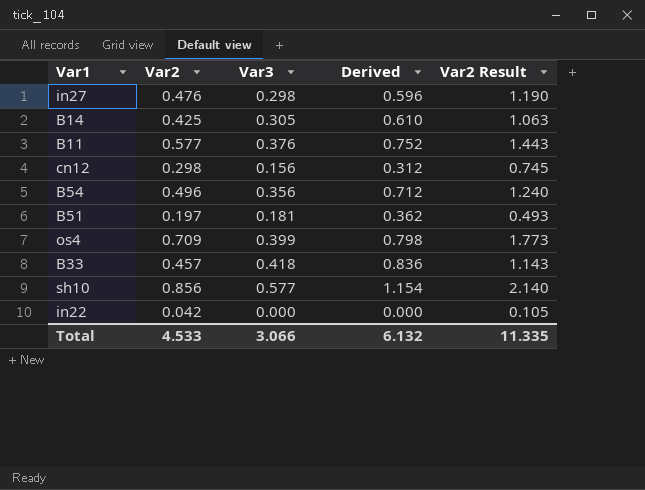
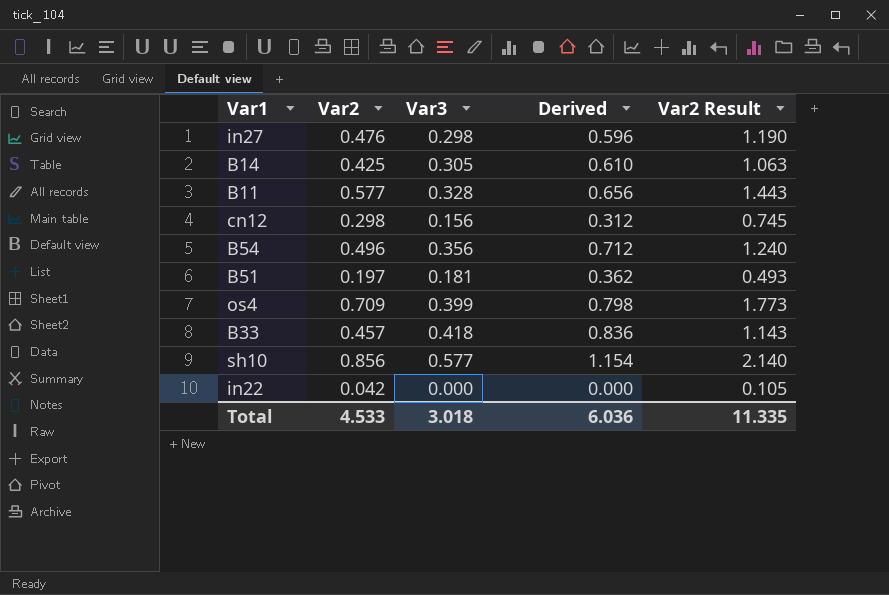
B11 | Var3: 0.376 -> 0.328
B11 | Derived: 0.752 -> 0.656
Total | Var3: 3.066 -> 3.018
Total | Derived: 6.132 -> 6.036

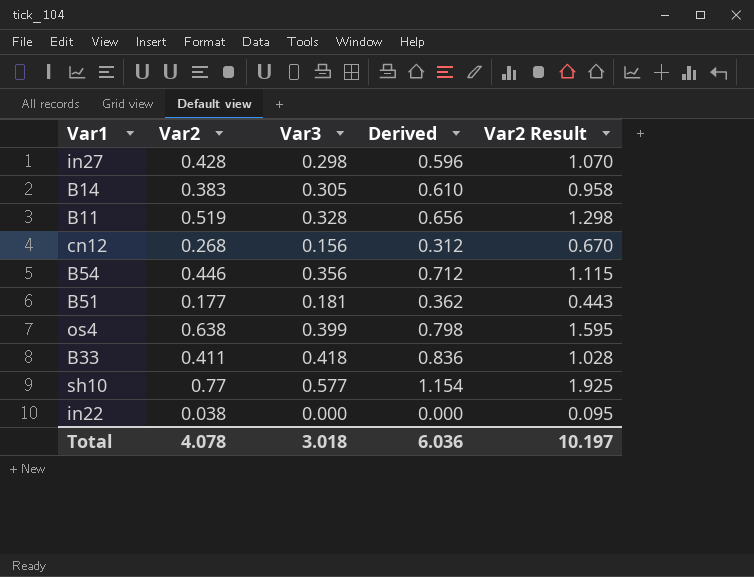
in27 | Var2: 0.476 -> 0.428
in27 | Var2 Result: 1.190 -> 1.070
B14 | Var2: 0.425 -> 0.383
B14 | Var2 Result: 1.063 -> 0.958
B11 | Var2: 0.577 -> 0.519
B11 | Var2 Result: 1.443 -> 1.298
cn12 | Var2: 0.298 -> 0.268
cn12 | Var2 Result: 0.745 -> 0.670
B54 | Var2: 0.496 -> 0.446
B54 | Var2 Result: 1.240 -> 1.115
B51 | Var2: 0.197 -> 0.177
B51 | Var2 Result: 0.493 -> 0.443
os4 | Var2: 0.709 -> 0.638
os4 | Var2 Result: 1.773 -> 1.595
B33 | Var2: 0.457 -> 0.411
B33 | Var2 Result: 1.143 -> 1.028
sh10 | Var2: 0.856 -> 0.77
sh10 | Var2 Result: 2.140 -> 1.925
in22 | Var2: 0.042 -> 0.038
in22 | Var2 Result: 0.105 -> 0.095
Total | Var2: 4.533 -> 4.078
Total | Var2 Result: 11.335 -> 10.197

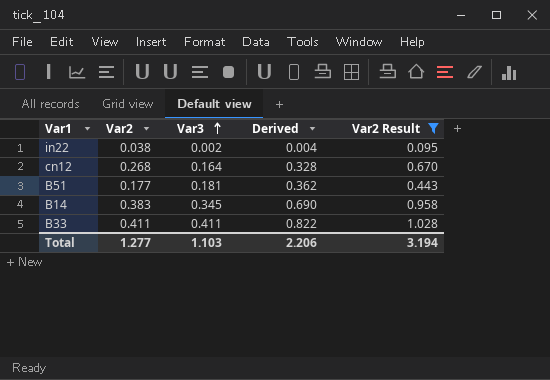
filter: none -> Var2 Result <= 1.028
row order: none -> Var3 ascending
in22 | Var3: 0.000 -> 0.002
in22 | Derived: 0.000 -> 0.004
cn12 | Var3: 0.156 -> 0.164
cn12 | Derived: 0.312 -> 0.328
B14 | Var3: 0.305 -> 0.345
B14 | Derived: 0.610 -> 0.690
B33 | Var3: 0.418 -> 0.411
B33 | Derived: 0.836 -> 0.822
Total | Var2: 4.078 -> 1.277
Total | Var3: 3.018 -> 1.103
Total | Derived: 6.036 -> 2.206
Total | Var2 Result: 10.197 -> 3.194

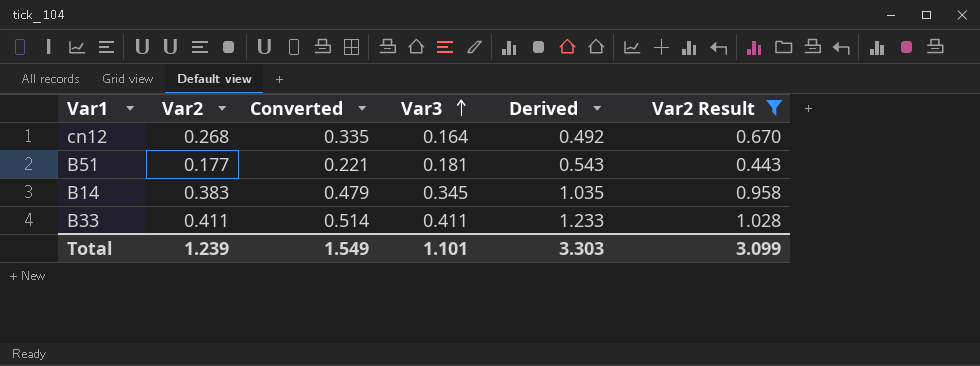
column Converted | formula: none -> [Var2] * 1.25
column Derived | formula: [Var3] * 2 -> [Var3] * 3
row in22: 0.038 | 0.002 | 0.004 | 0.095 -> none
Total | Var2: 1.277 -> 1.239
Total | Var3: 1.103 -> 1.101
Total | Derived: 2.206 -> 3.303
Total | Var2 Result: 3.194 -> 3.099

